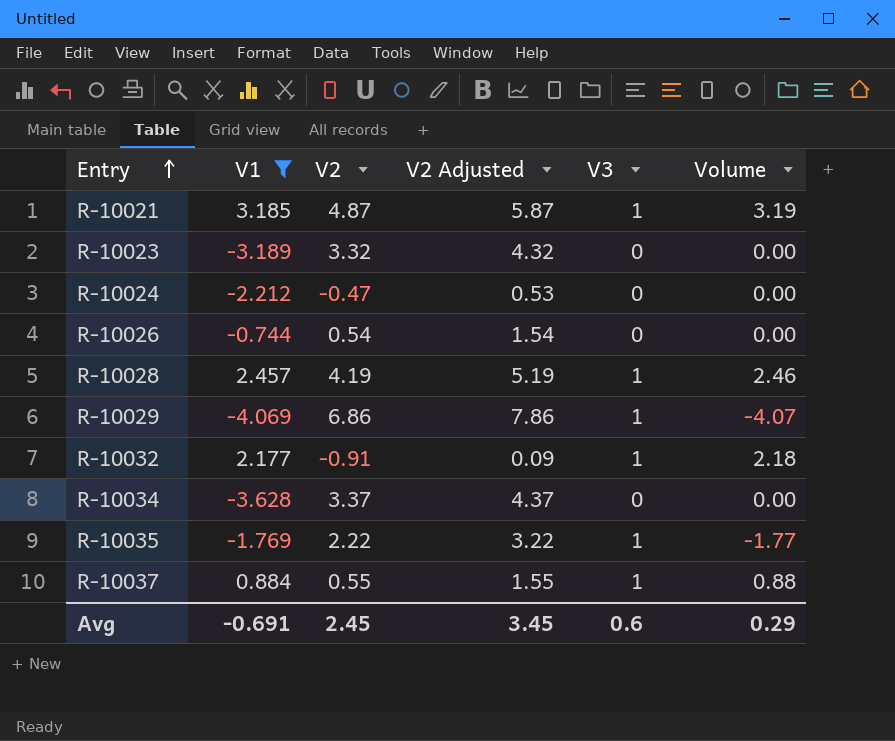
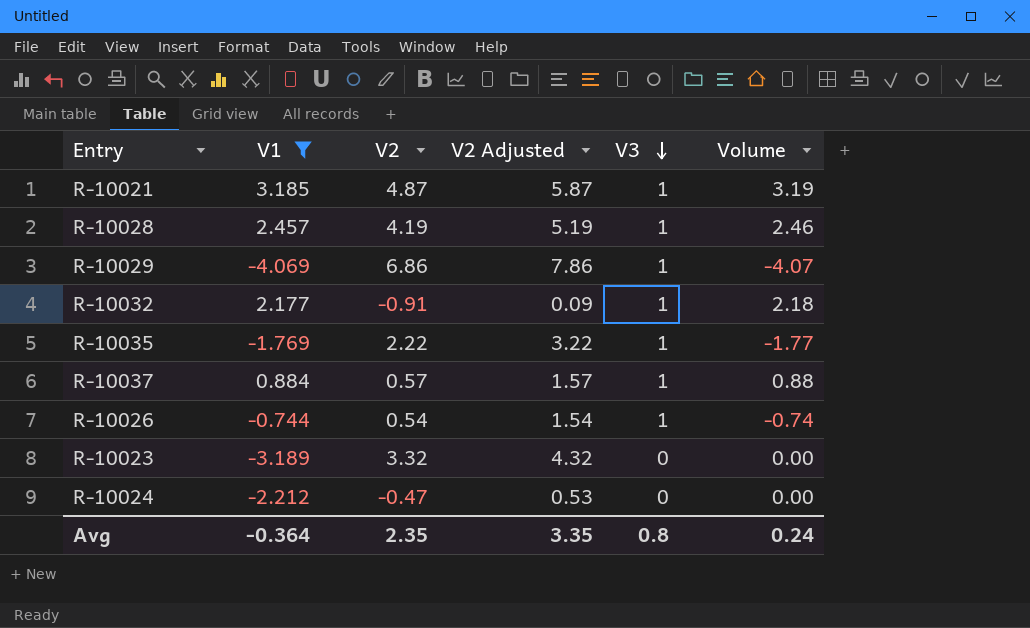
row order: Entry ascending -> V3 descending
row R-10034: -3.628 | 3.37 | 4.37 | 0 | 0.00 -> none
R-10037 | V2: 0.55 -> 0.57
R-10037 | V2 Adjusted: 1.55 -> 1.57
R-10026 | V3: 0 -> 1
R-10026 | Volume: 0.00 -> -0.74
Avg | V1: -0.691 -> -0.364
Avg | V2: 2.45 -> 2.35
Avg | V2 Adjusted: 3.45 -> 3.35
Avg | V3: 0.6 -> 0.8
Avg | Volume: 0.29 -> 0.24

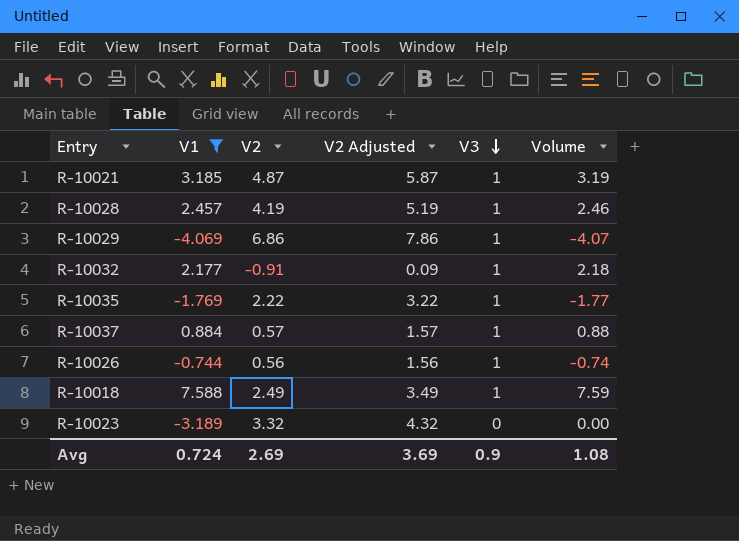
row R-10024: -2.212 | -0.47 | 0.53 | 0 | 0.00 -> none
R-10026 | V2: 0.54 -> 0.56
R-10026 | V2 Adjusted: 1.54 -> 1.56
row R-10018: none -> 7.588 | 2.49 | 3.49 | 1 | 7.59
Avg | V1: -0.364 -> 0.724
Avg | V2: 2.35 -> 2.69
Avg | V2 Adjusted: 3.35 -> 3.69
Avg | V3: 0.8 -> 0.9
Avg | Volume: 0.24 -> 1.08

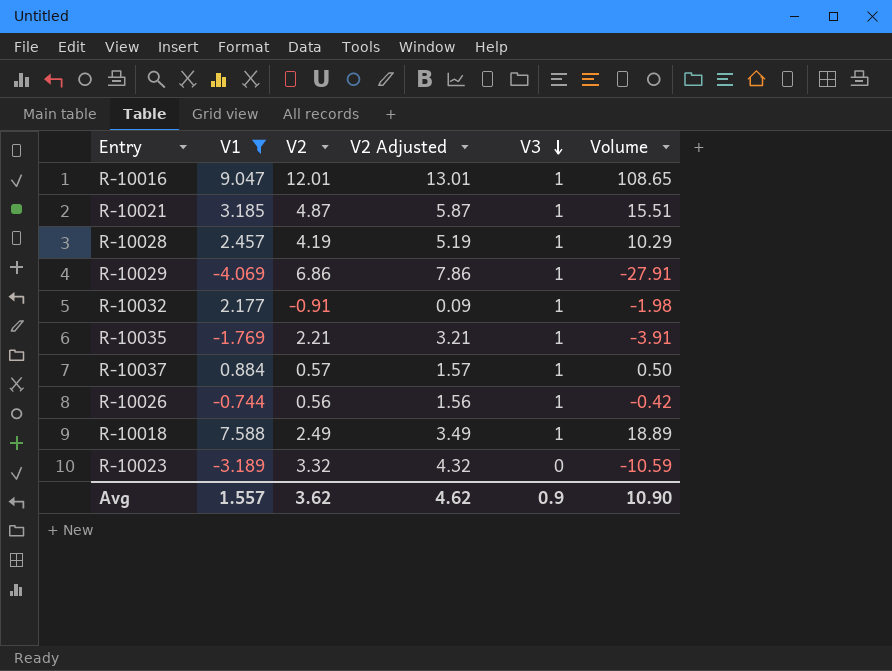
column Volume | formula: [V1] * [V3] -> [V1] * [V2]
row R-10016: none -> 9.047 | 12.01 | 13.01 | 1 | 108.65
R-10035 | V2: 2.22 -> 2.21
R-10035 | V2 Adjusted: 3.22 -> 3.21
Avg | V1: 0.724 -> 1.557
Avg | V2: 2.69 -> 3.62
Avg | V2 Adjusted: 3.69 -> 4.62
Avg | Volume: 1.08 -> 10.90

